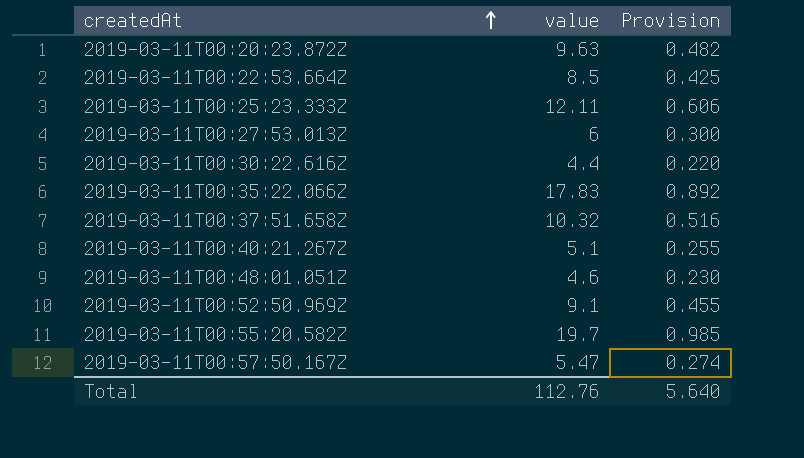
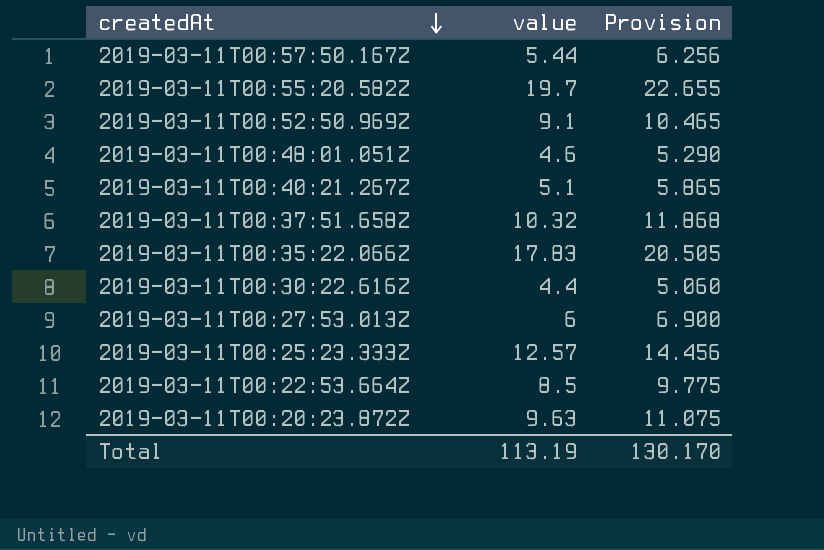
row order: createdAt ascending -> createdAt descending
column Provision | formula: [value] * 0.05 -> [value] * 1.15
2019-03-11T00:57:50.167Z | value: 5.47 -> 5.44
2019-03-11T00:25:23.333Z | value: 12.11 -> 12.57
Total | value: 112.76 -> 113.19
Total | Provision: 5.640 -> 130.170

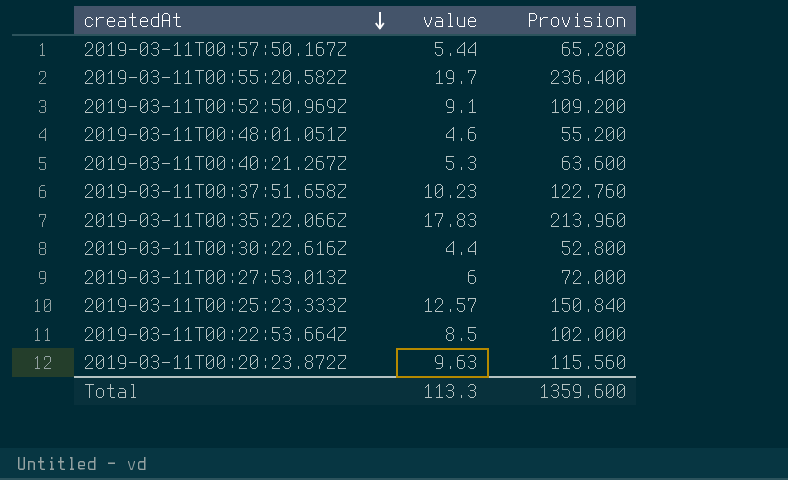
column Provision | formula: [value] * 1.15 -> [value] * 12
2019-03-11T00:40:21.267Z | value: 5.1 -> 5.3
2019-03-11T00:37:51.658Z | value: 10.32 -> 10.23
Total | value: 113.19 -> 113.3
Total | Provision: 130.170 -> 1359.600

